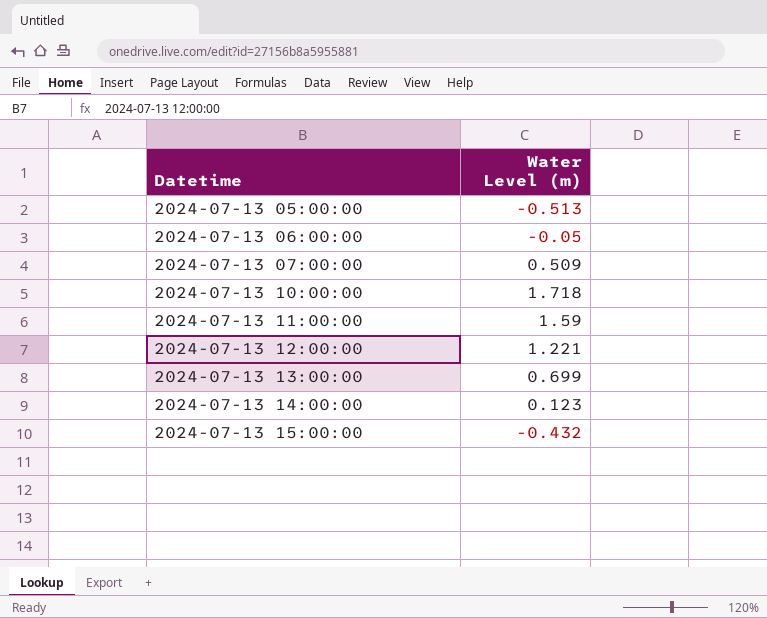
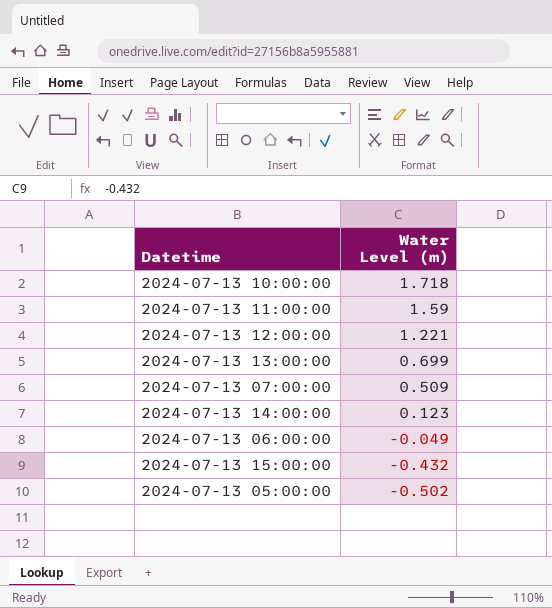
row order: Datetime ascending -> Water Level (m) descending
2024-07-13 06:00:00 | Water Level (m): -0.05 -> -0.049
2024-07-13 05:00:00 | Water Level (m): -0.513 -> -0.502

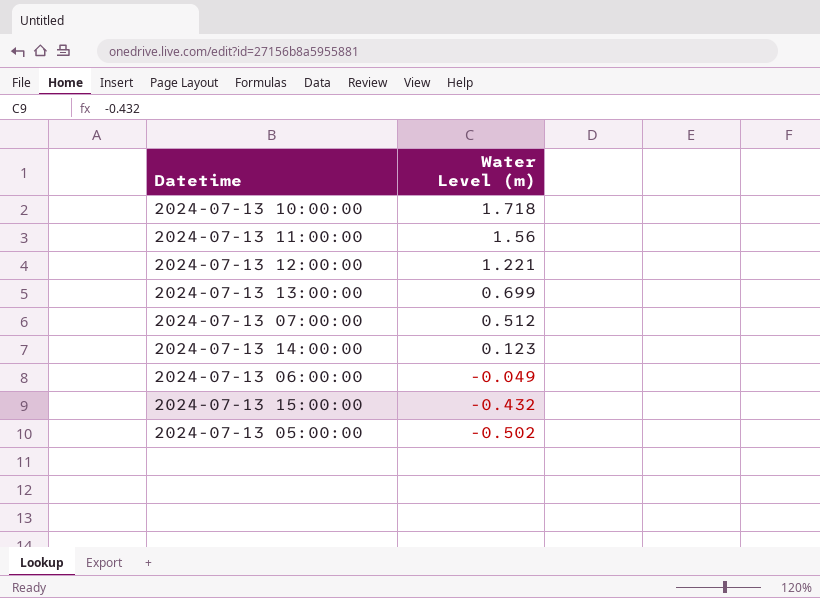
2024-07-13 11:00:00 | Water Level (m): 1.59 -> 1.56
2024-07-13 07:00:00 | Water Level (m): 0.509 -> 0.512

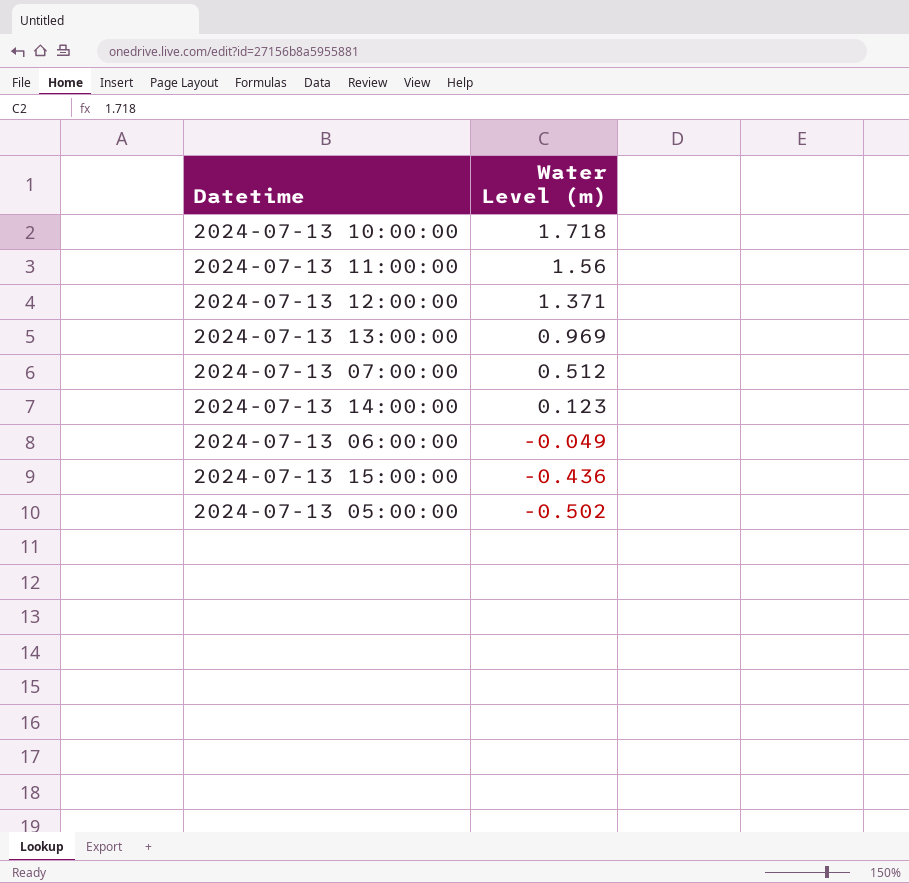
2024-07-13 12:00:00 | Water Level (m): 1.221 -> 1.371
2024-07-13 13:00:00 | Water Level (m): 0.699 -> 0.969
2024-07-13 15:00:00 | Water Level (m): -0.432 -> -0.436

